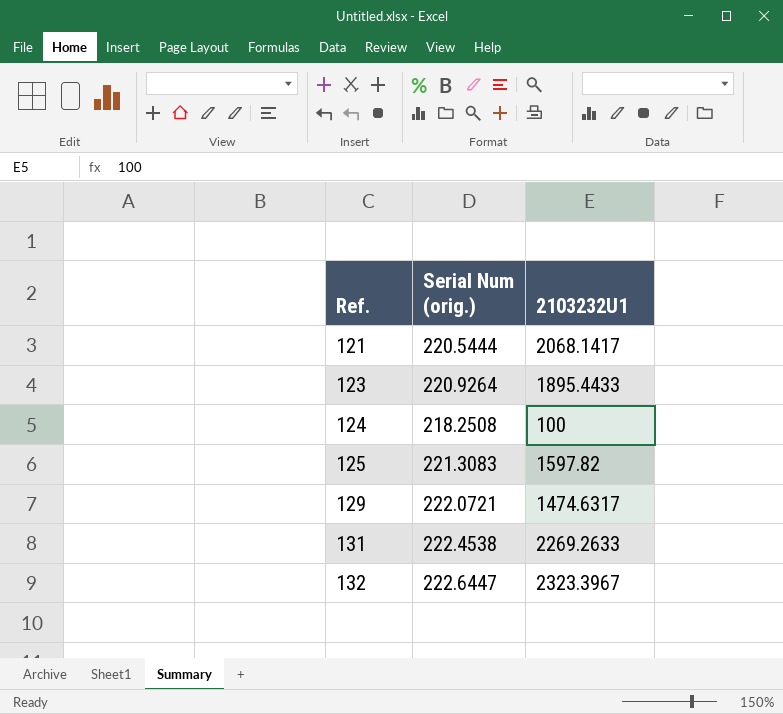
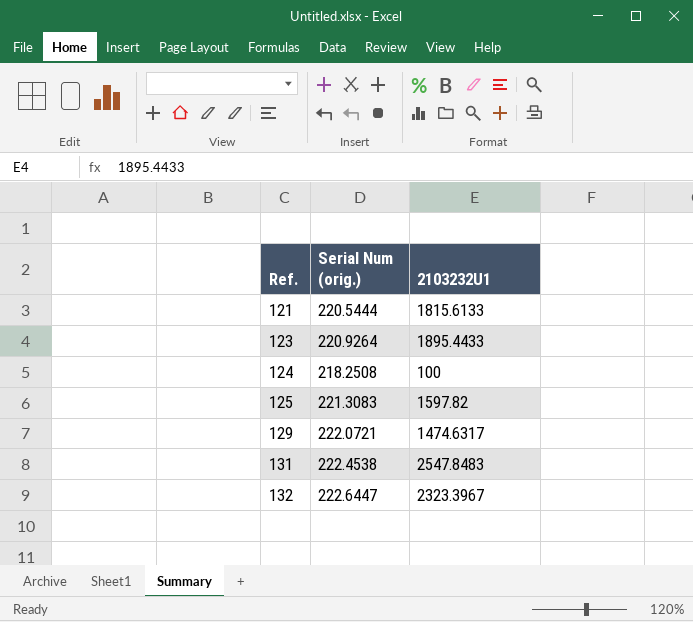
121 | 2103232U1: 2068.1417 -> 1815.6133
131 | 2103232U1: 2269.2633 -> 2547.8483

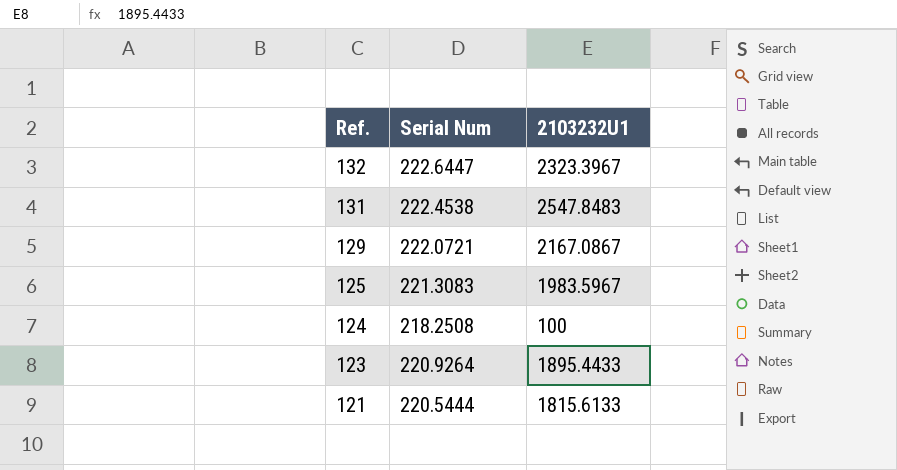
row order: Ref. ascending -> Ref. descending
column name: Serial Num (orig.) -> Serial Num
129 | 2103232U1: 1474.6317 -> 2167.0867
125 | 2103232U1: 1597.82 -> 1983.5967

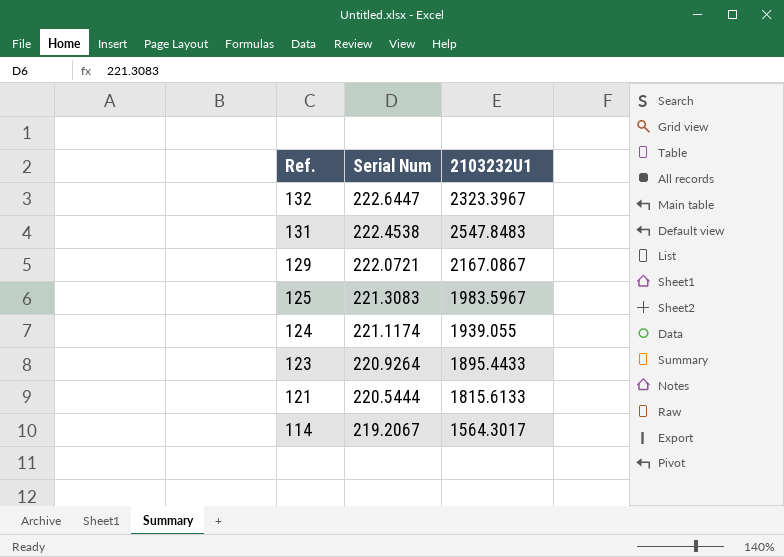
124 | Serial Num: 218.2508 -> 221.1174
124 | 2103232U1: 100 -> 1939.055
row 114: none -> 219.2067 | 1564.3017

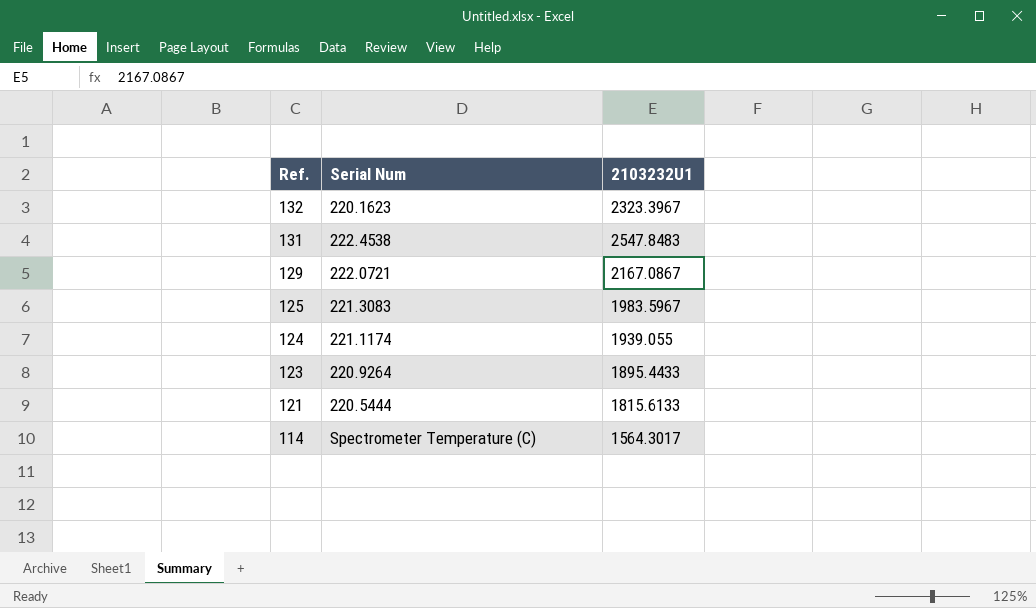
132 | Serial Num: 222.6447 -> 220.1623
114 | Serial Num: 219.2067 -> Spectrometer Temperature (C)

